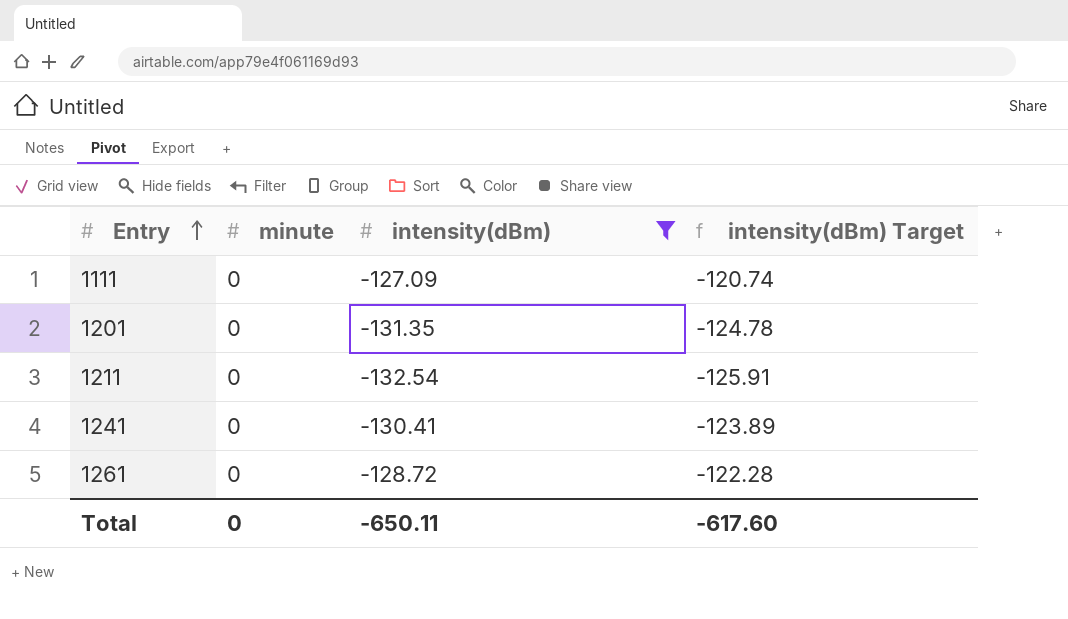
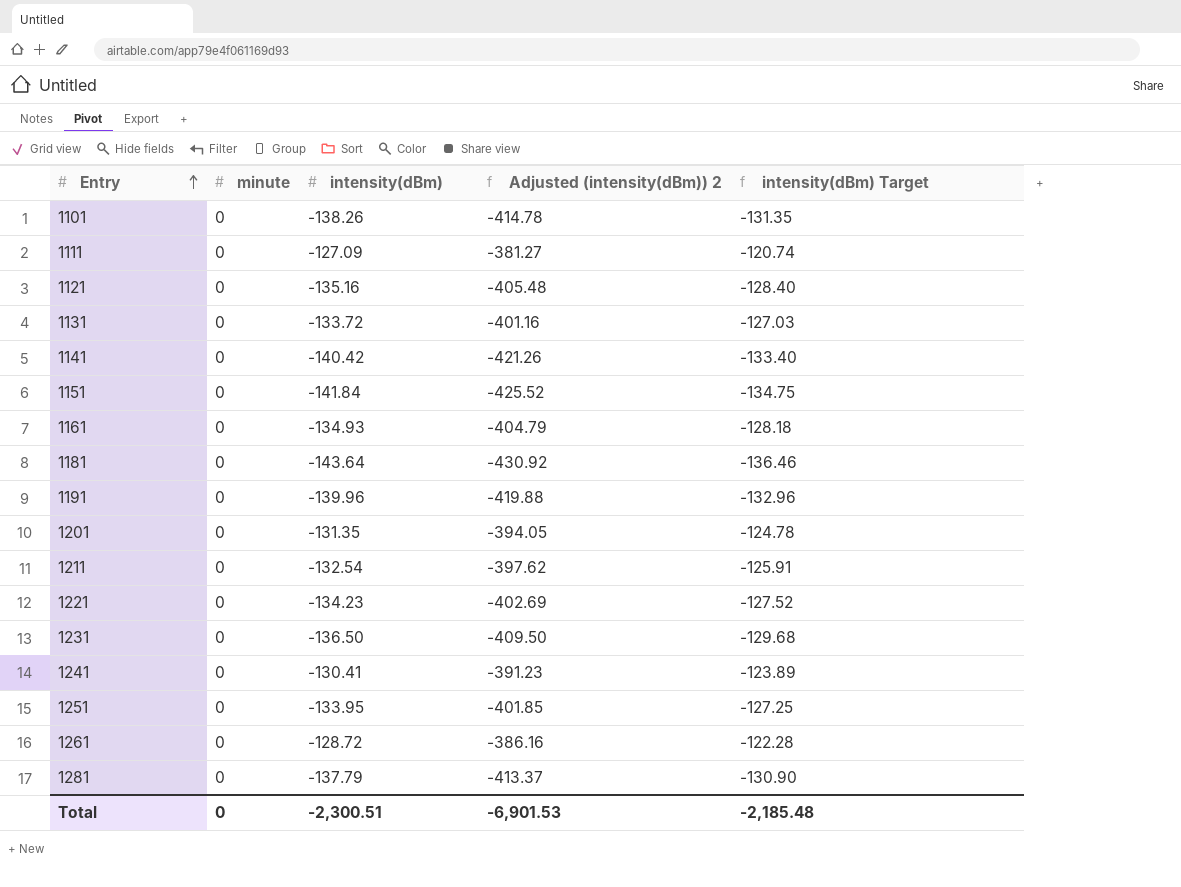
filter: intensity(dBm) >= -132.54 -> none
column Adjusted (intensity(dBm)) 2 | formula: none -> [intensity(dBm)] * 3
Total | intensity(dBm): -650.11 -> -2,300.51
Total | intensity(dBm) Target: -617.60 -> -2,185.48

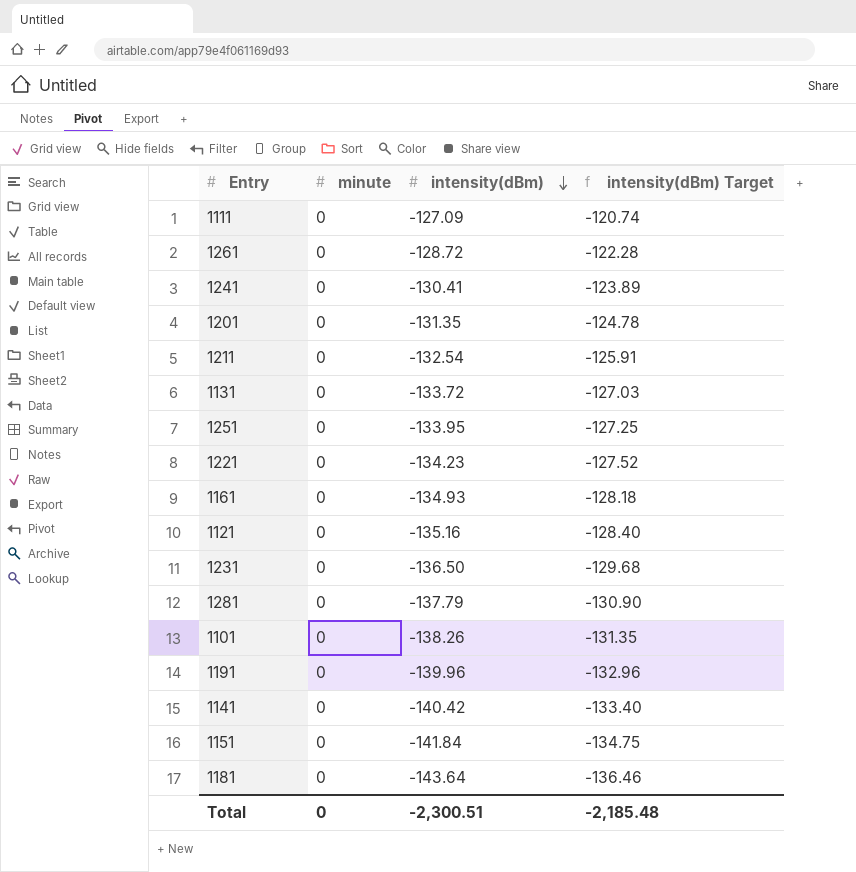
row order: Entry ascending -> intensity(dBm) descending
column Adjusted (intensity(dBm)) 2 | formula: [intensity(dBm)] * 3 -> none

